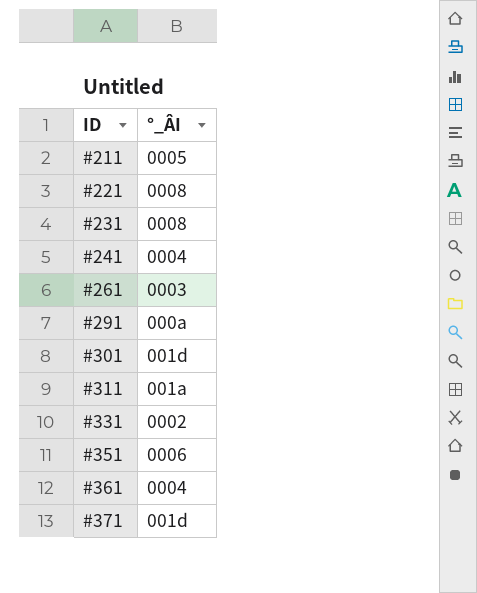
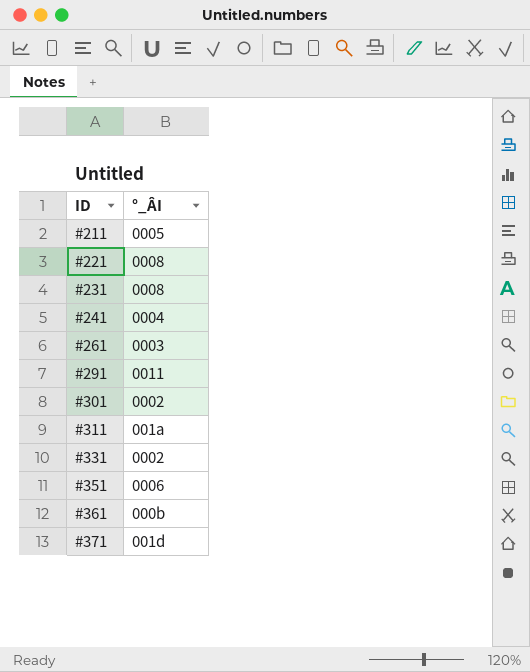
#291 | °_ÂI: 000a -> 0011
#301 | °_ÂI: 001d -> 0002
#361 | °_ÂI: 0004 -> 000b

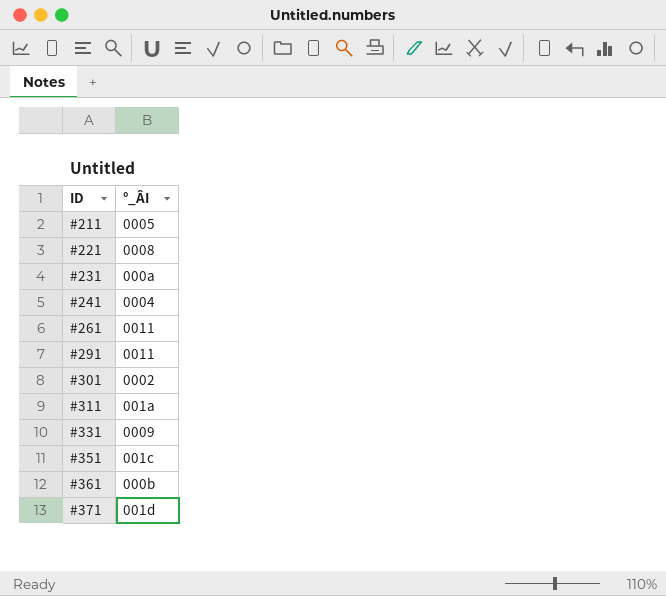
#231 | °_ÂI: 0008 -> 000a
#261 | °_ÂI: 0003 -> 0011
#331 | °_ÂI: 0002 -> 0009
#351 | °_ÂI: 0006 -> 001c

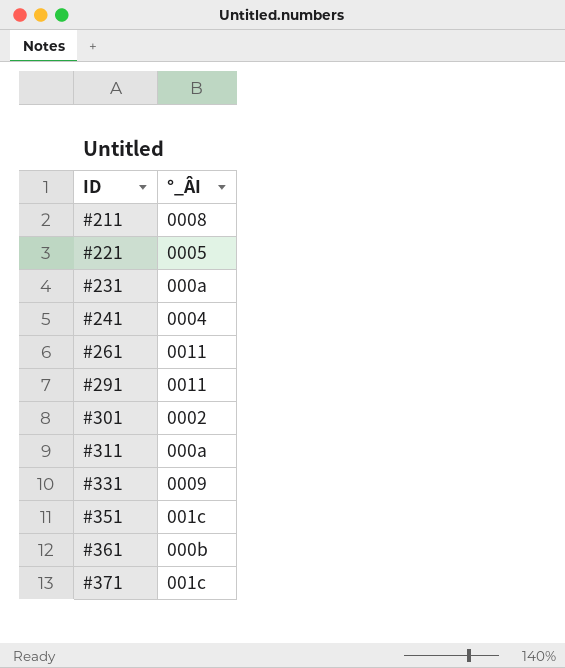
#211 | °_ÂI: 0005 -> 0008
#221 | °_ÂI: 0008 -> 0005
#311 | °_ÂI: 001a -> 000a
#371 | °_ÂI: 001d -> 001c

